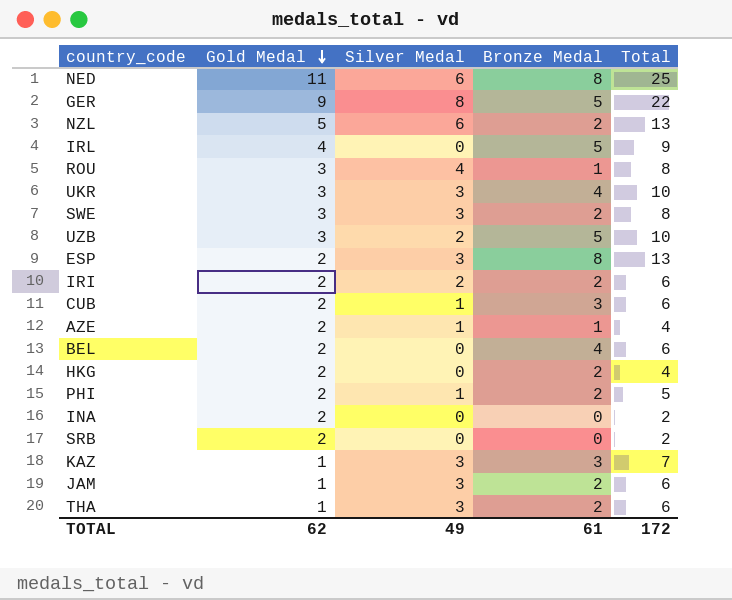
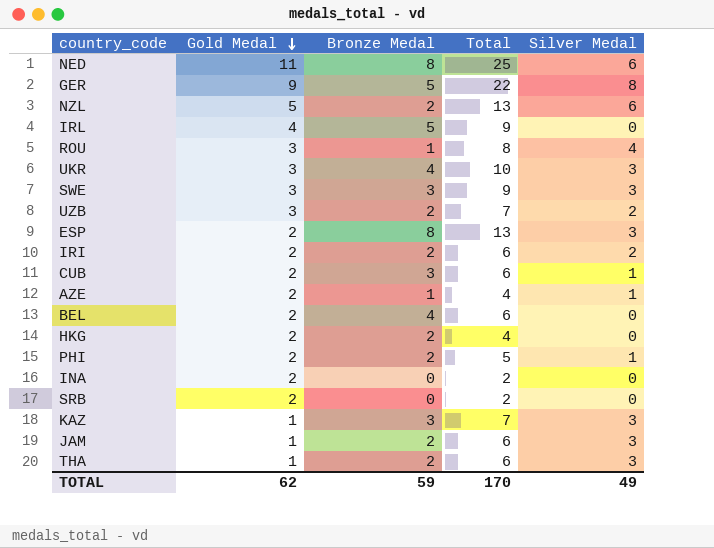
column Silver Medal | position: 3 -> 5
SWE | Bronze Medal: 2 -> 3
SWE | Total: 8 -> 9
UZB | Bronze Medal: 5 -> 2
UZB | Total: 10 -> 7
TOTAL | Bronze Medal: 61 -> 59
TOTAL | Total: 172 -> 170

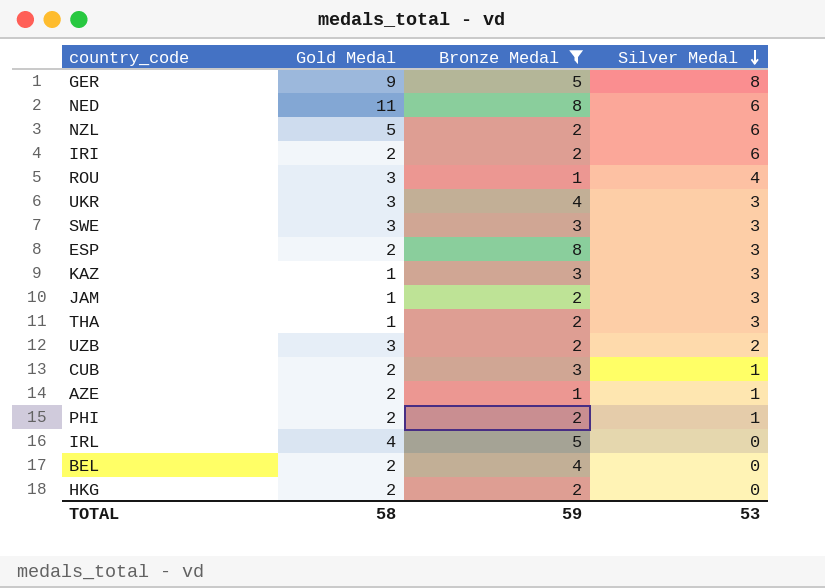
filter: none -> Bronze Medal != 0
row order: Gold Medal descending -> Silver Medal descending
column Total | formula: [Gold Medal] + [Bronze Medal] + [Silver Medal] -> none
IRI | Silver Medal: 2 -> 6
TOTAL | Gold Medal: 62 -> 58
TOTAL | Silver Medal: 49 -> 53

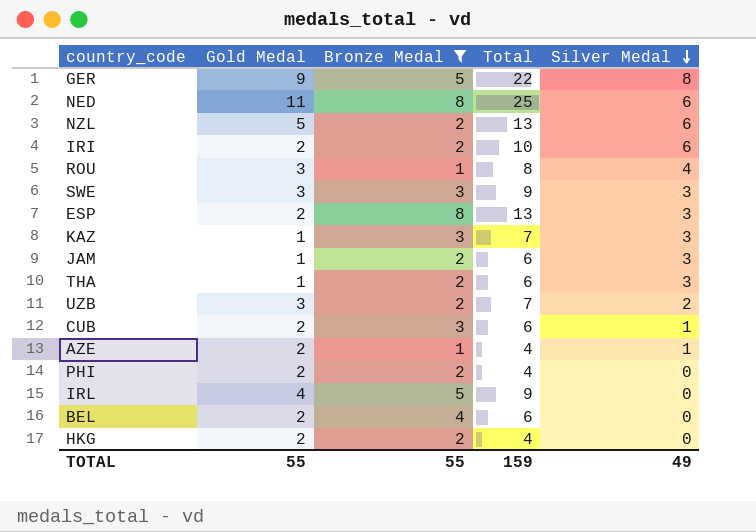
column Total | formula: none -> [Gold Medal] + [Bronze Medal] + [Silver Medal]
row UKR: 3 | 4 | 3 -> none
PHI | Silver Medal: 1 -> 0
TOTAL | Gold Medal: 58 -> 55
TOTAL | Bronze Medal: 59 -> 55
TOTAL | Silver Medal: 53 -> 49

